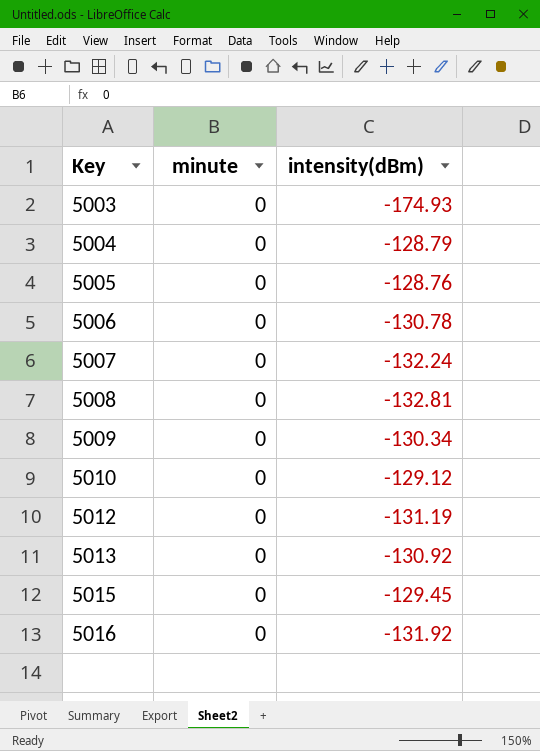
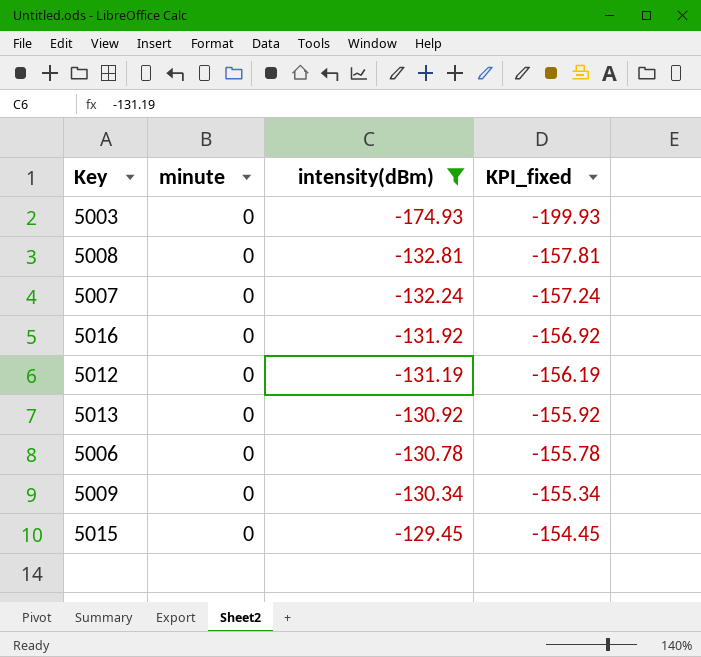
filter: none -> intensity(dBm) <= -129.45
row order: Key ascending -> intensity(dBm) ascending
column KPI_fixed | formula: none -> [intensity(dBm)] - 25

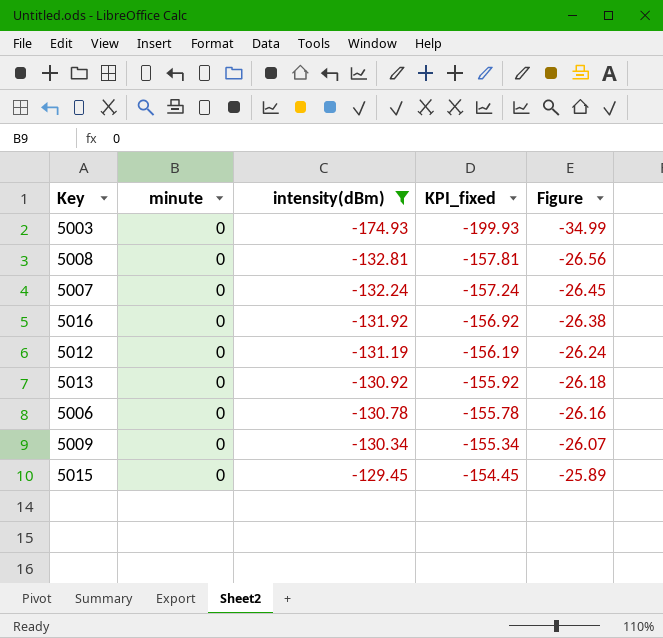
column Figure | formula: none -> [intensity(dBm)] * 0.2

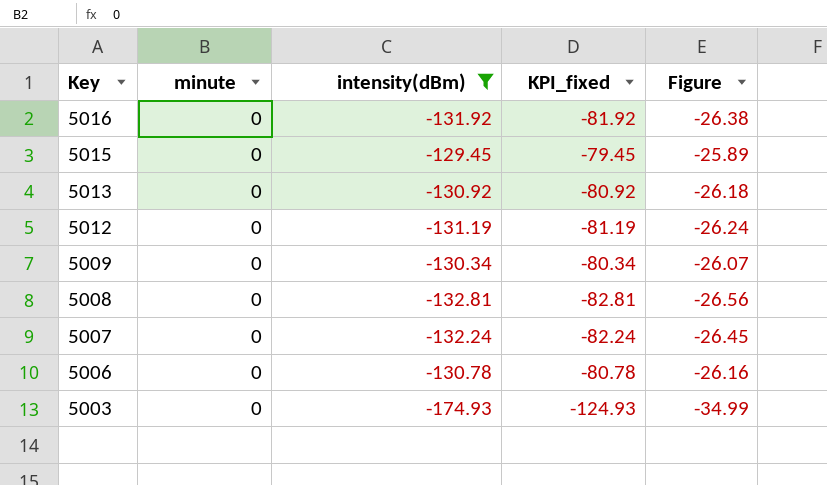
row order: intensity(dBm) ascending -> Key descending
column KPI_fixed | formula: [intensity(dBm)] - 25 -> [intensity(dBm)] + 50

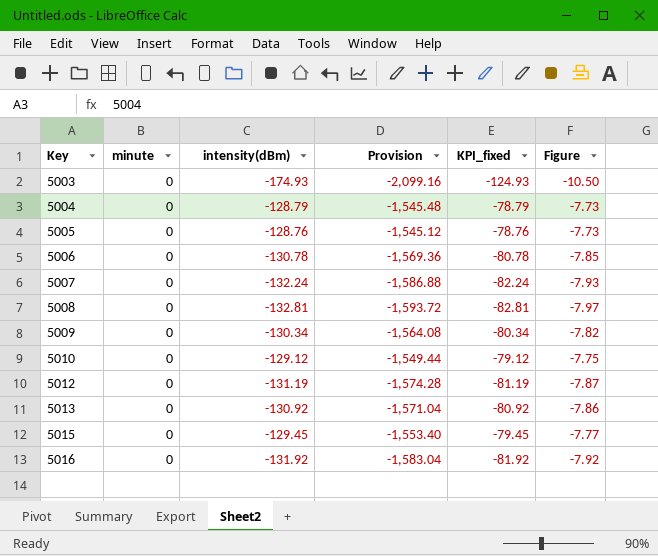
filter: intensity(dBm) <= -129.45 -> none
row order: Key descending -> Key ascending
column Provision | formula: none -> [intensity(dBm)] * 12
column Figure | formula: [intensity(dBm)] * 0.2 -> [intensity(dBm)] * 0.06

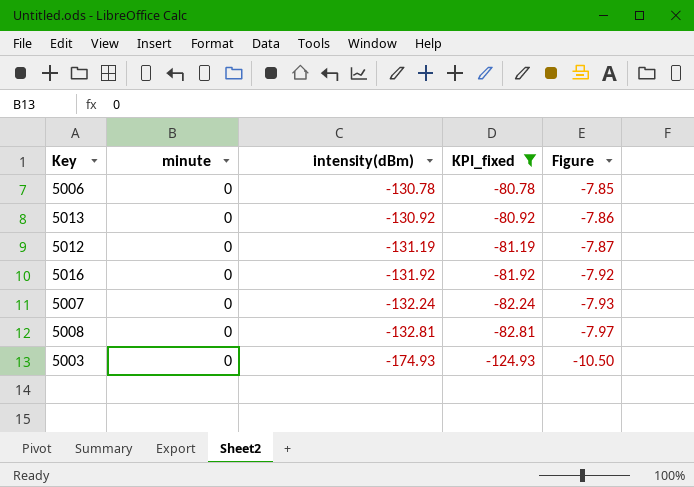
filter: none -> KPI_fixed <= -80.78
row order: Key ascending -> intensity(dBm) descending
column Provision | formula: [intensity(dBm)] * 12 -> none

